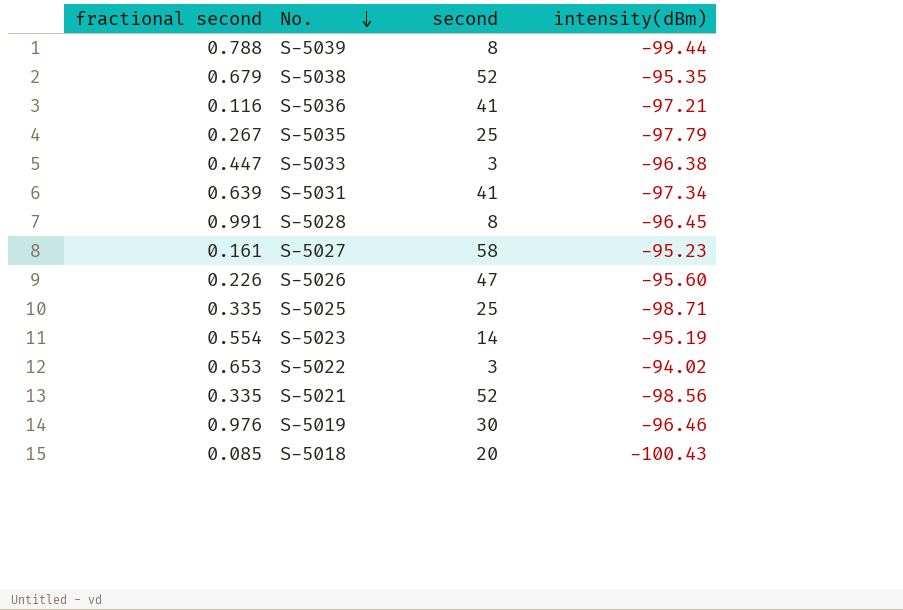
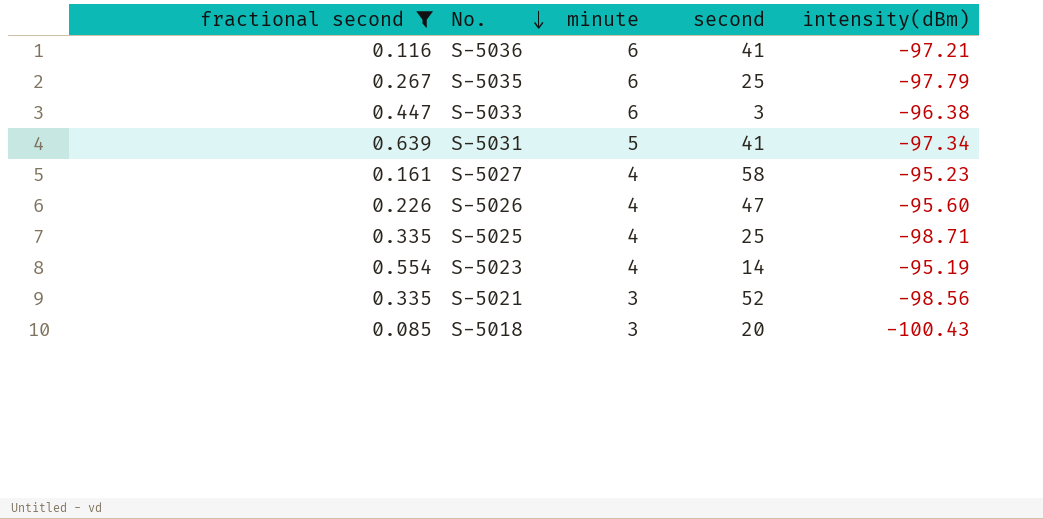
filter: none -> fractional second <= 0.639
column minute | position: none -> 3

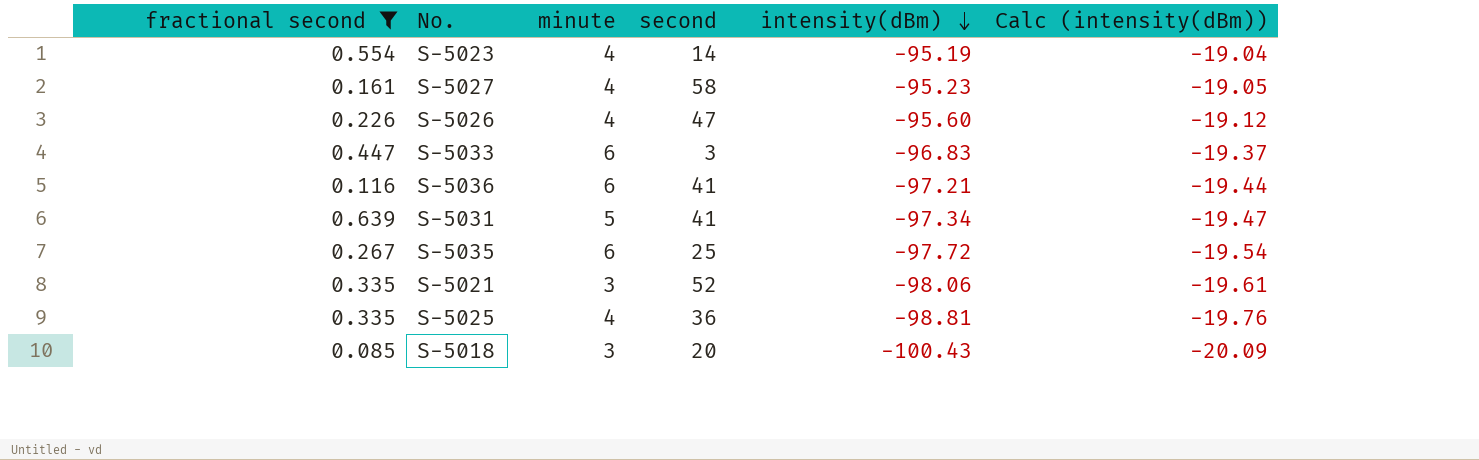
row order: No. descending -> intensity(dBm) descending
column Calc (intensity(dBm)) | formula: none -> [intensity(dBm)] * 0.2
S-5033 | intensity(dBm): -96.38 -> -96.83
S-5035 | intensity(dBm): -97.79 -> -97.72
S-5021 | intensity(dBm): -98.56 -> -98.06
S-5025 | second: 25 -> 36
S-5025 | intensity(dBm): -98.71 -> -98.81

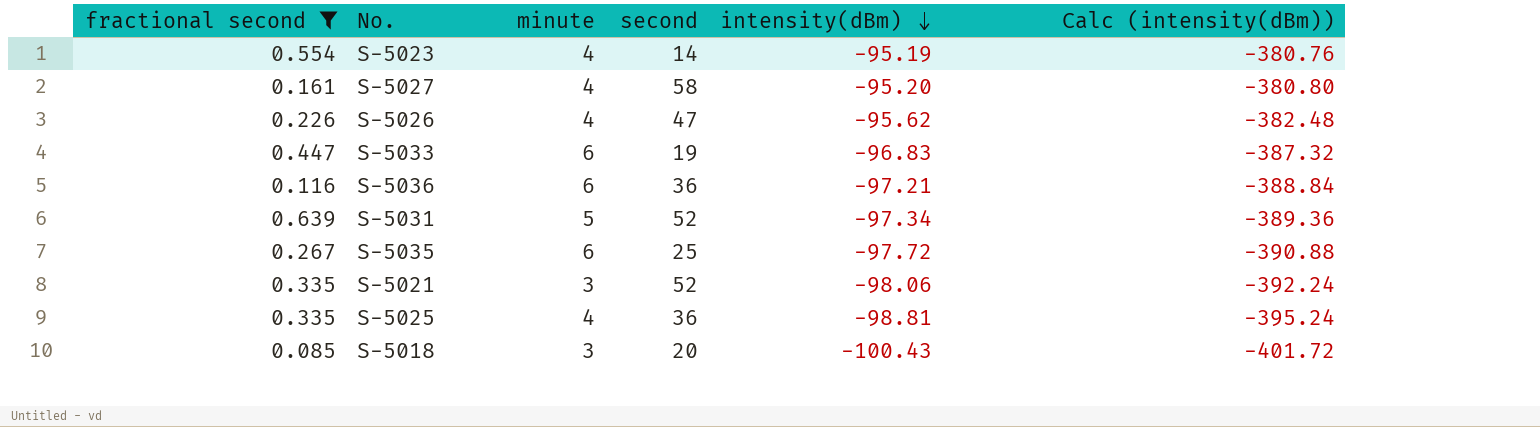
column Calc (intensity(dBm)) | formula: [intensity(dBm)] * 0.2 -> [intensity(dBm)] * 4
S-5027 | intensity(dBm): -95.23 -> -95.20
S-5026 | intensity(dBm): -95.60 -> -95.62
S-5033 | second: 3 -> 19
S-5036 | second: 41 -> 36
S-5031 | second: 41 -> 52

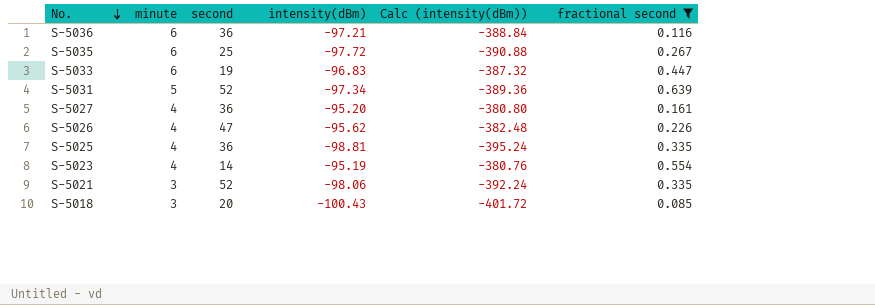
row order: intensity(dBm) descending -> No. descending
column fractional second | position: 1 -> 6
S-5027 | second: 58 -> 36

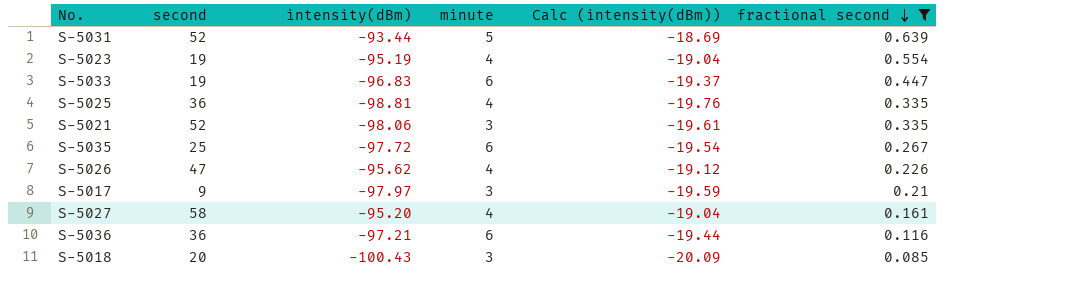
row order: No. descending -> fractional second descending
column minute | position: 2 -> 4
column Calc (intensity(dBm)) | formula: [intensity(dBm)] * 4 -> [intensity(dBm)] * 0.2
S-5031 | intensity(dBm): -97.34 -> -93.44
S-5023 | second: 14 -> 19
row S-5017: none -> 9 | -97.97 | 3 | -19.59 | 0.21
S-5027 | second: 36 -> 58

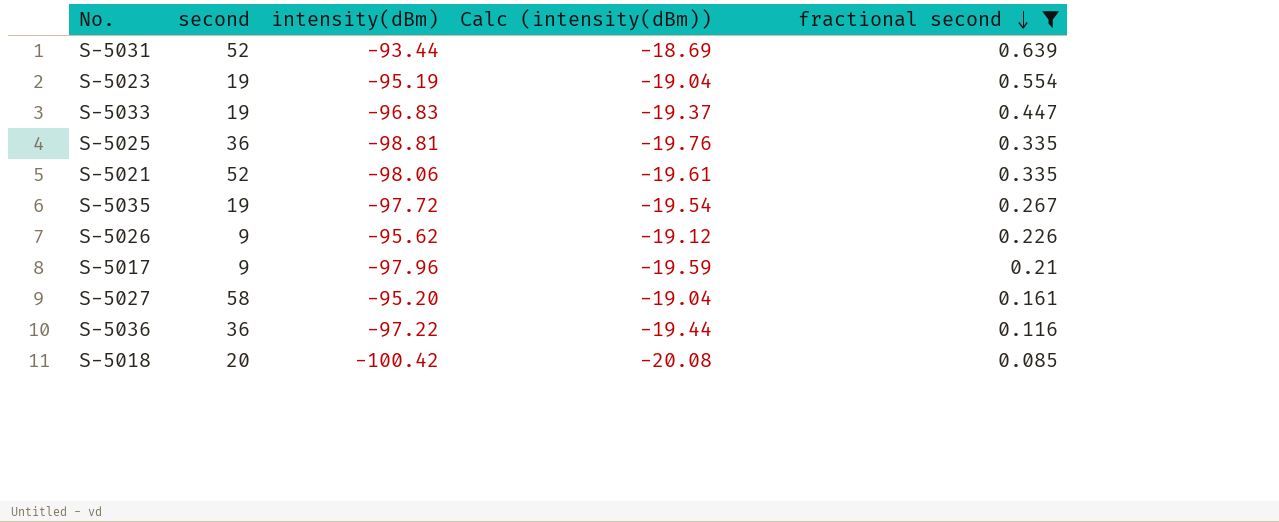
column minute | position: 4 -> none
S-5035 | second: 25 -> 19
S-5026 | second: 47 -> 9
S-5017 | intensity(dBm): -97.97 -> -97.96
S-5036 | intensity(dBm): -97.21 -> -97.22
S-5018 | intensity(dBm): -100.43 -> -100.42
S-5018 | Calc (intensity(dBm)): -20.09 -> -20.08

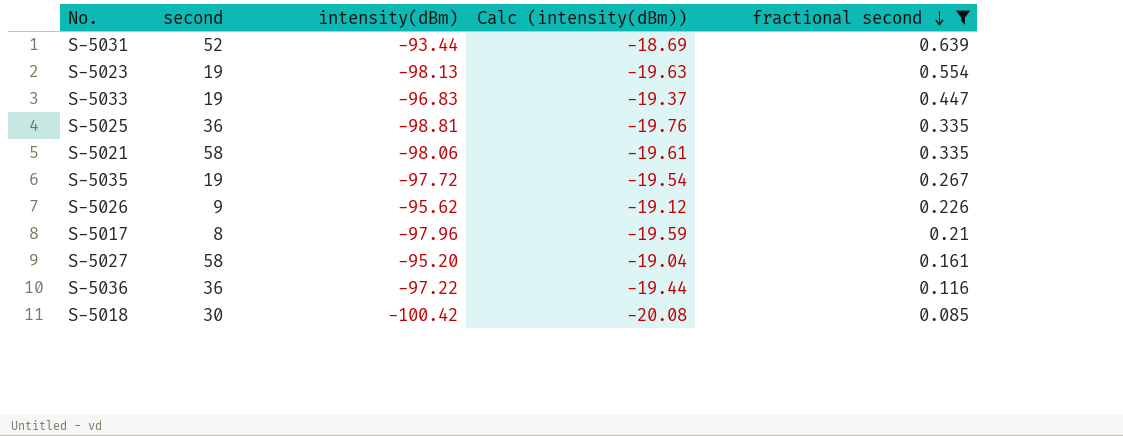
S-5023 | intensity(dBm): -95.19 -> -98.13
S-5023 | Calc (intensity(dBm)): -19.04 -> -19.63
S-5021 | second: 52 -> 58
S-5017 | second: 9 -> 8
S-5018 | second: 20 -> 30

